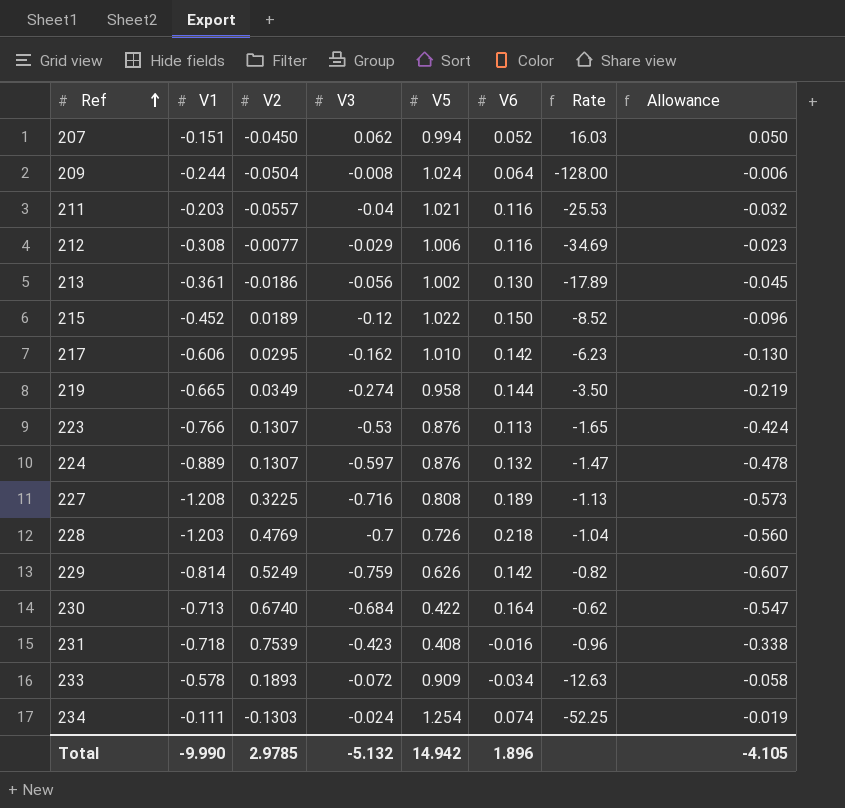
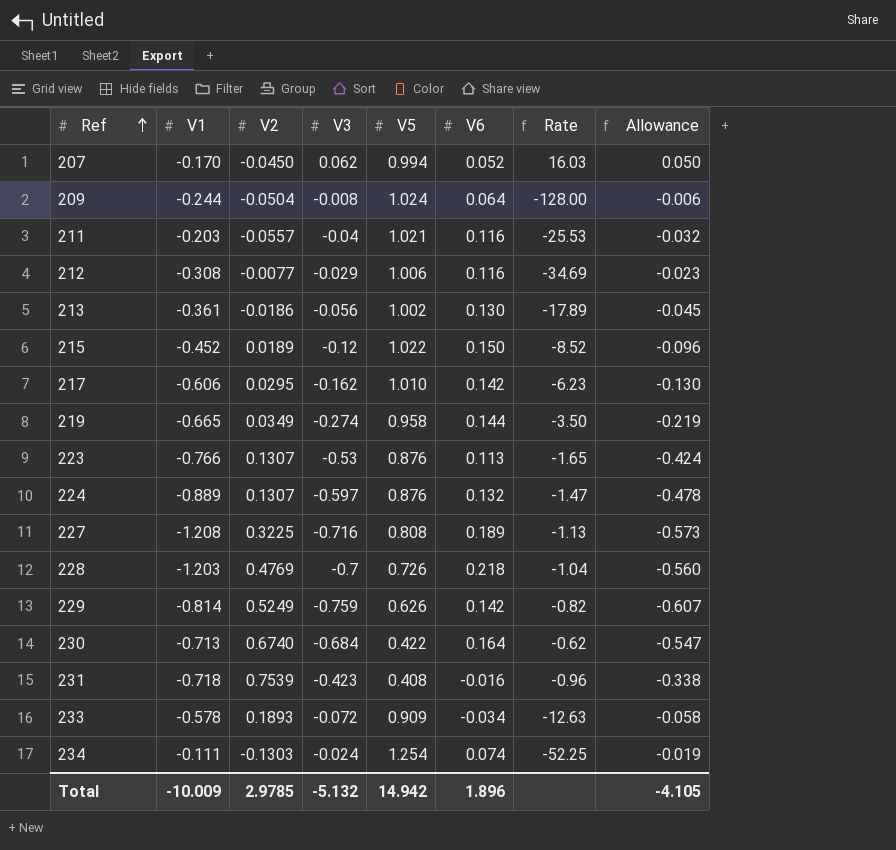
207 | V1: -0.151 -> -0.170
Total | V1: -9.990 -> -10.009

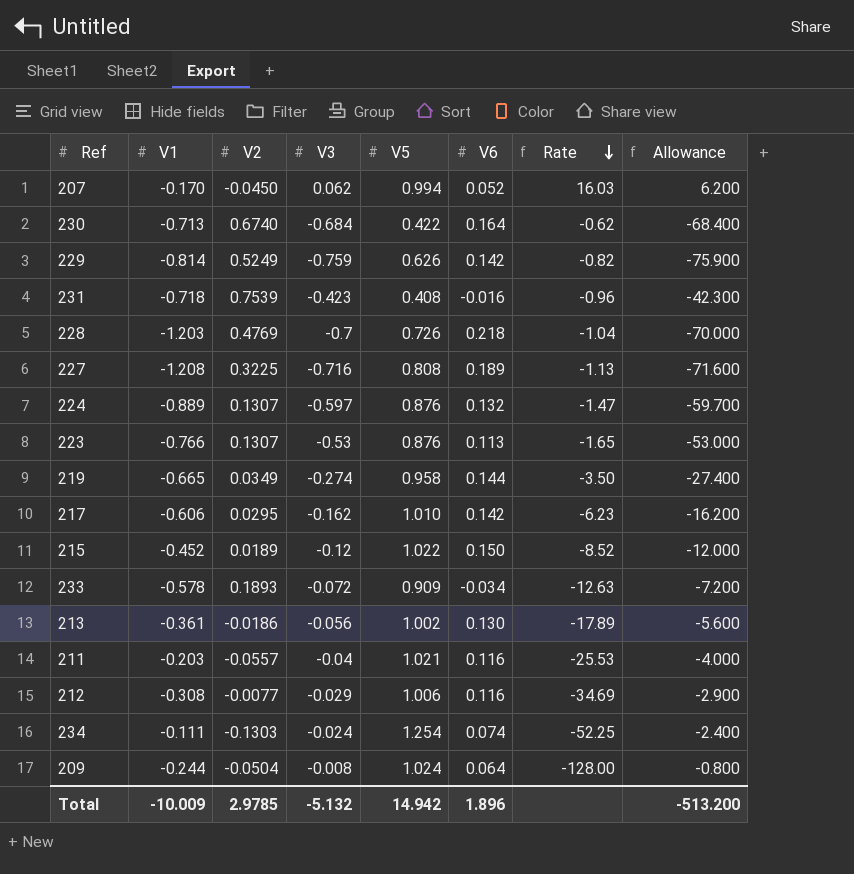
row order: Ref ascending -> Rate descending
column Allowance | formula: [V3] * 0.8 -> [V3] * 100
Total | Allowance: -4.105 -> -513.200

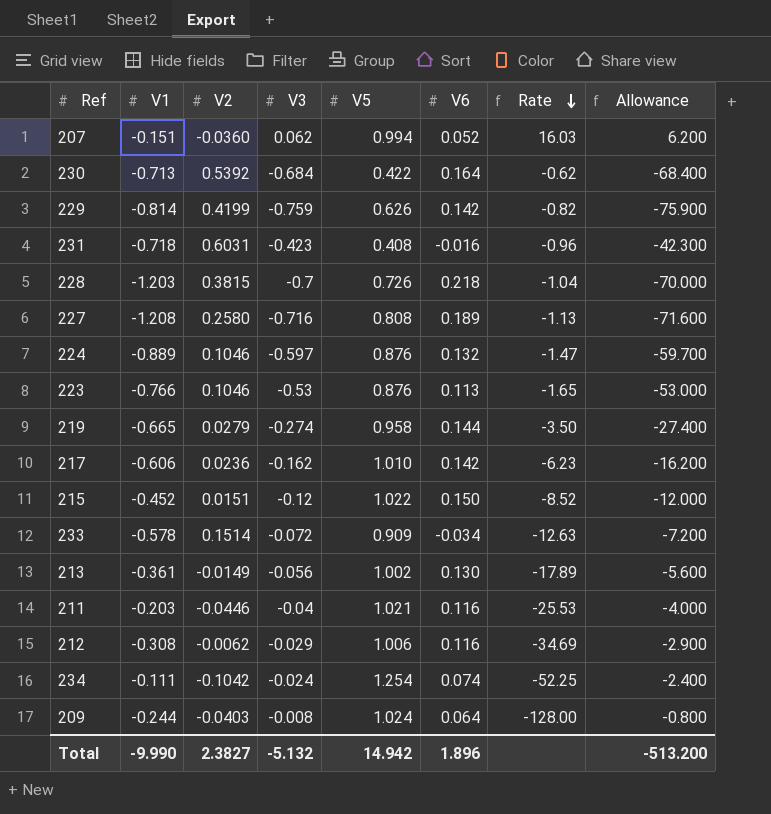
207 | V1: -0.170 -> -0.151
207 | V2: -0.0450 -> -0.0360
230 | V2: 0.6740 -> 0.5392
229 | V2: 0.5249 -> 0.4199
231 | V2: 0.7539 -> 0.6031
228 | V2: 0.4769 -> 0.3815
227 | V2: 0.3225 -> 0.2580
224 | V2: 0.1307 -> 0.1046
223 | V2: 0.1307 -> 0.1046
219 | V2: 0.0349 -> 0.0279
217 | V2: 0.0295 -> 0.0236
215 | V2: 0.0189 -> 0.0151
233 | V2: 0.1893 -> 0.1514
213 | V2: -0.0186 -> -0.0149
211 | V2: -0.0557 -> -0.0446
212 | V2: -0.0077 -> -0.0062
234 | V2: -0.1303 -> -0.1042
209 | V2: -0.0504 -> -0.0403
Total | V1: -10.009 -> -9.990
Total | V2: 2.9785 -> 2.3827

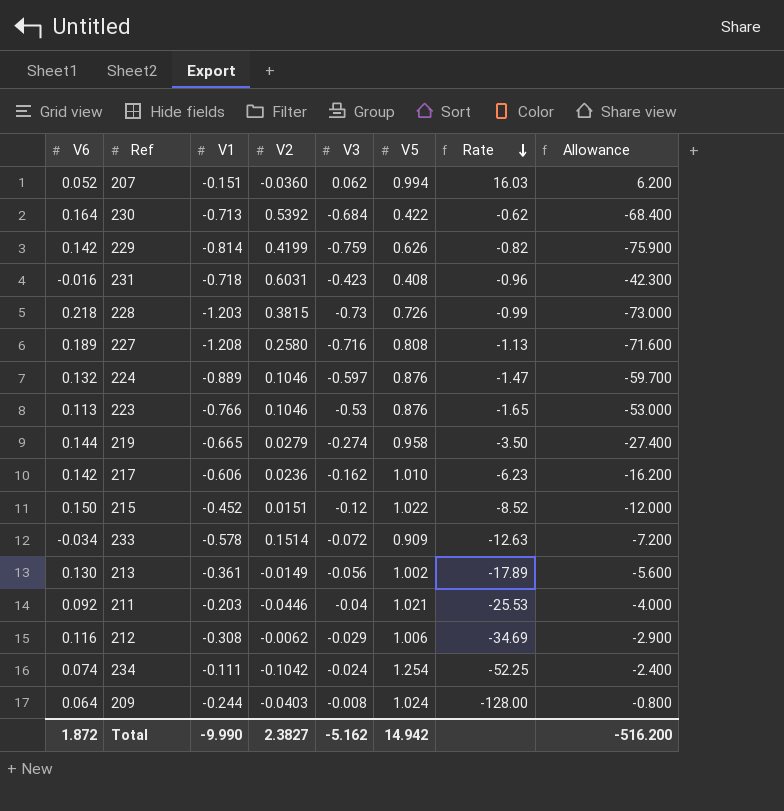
column V6 | position: 6 -> 1
228 | V3: -0.7 -> -0.73
228 | Rate: -1.04 -> -0.99
228 | Allowance: -70.000 -> -73.000
211 | V6: 0.116 -> 0.092
Total | V6: 1.896 -> 1.872
Total | V3: -5.132 -> -5.162
Total | Allowance: -513.200 -> -516.200

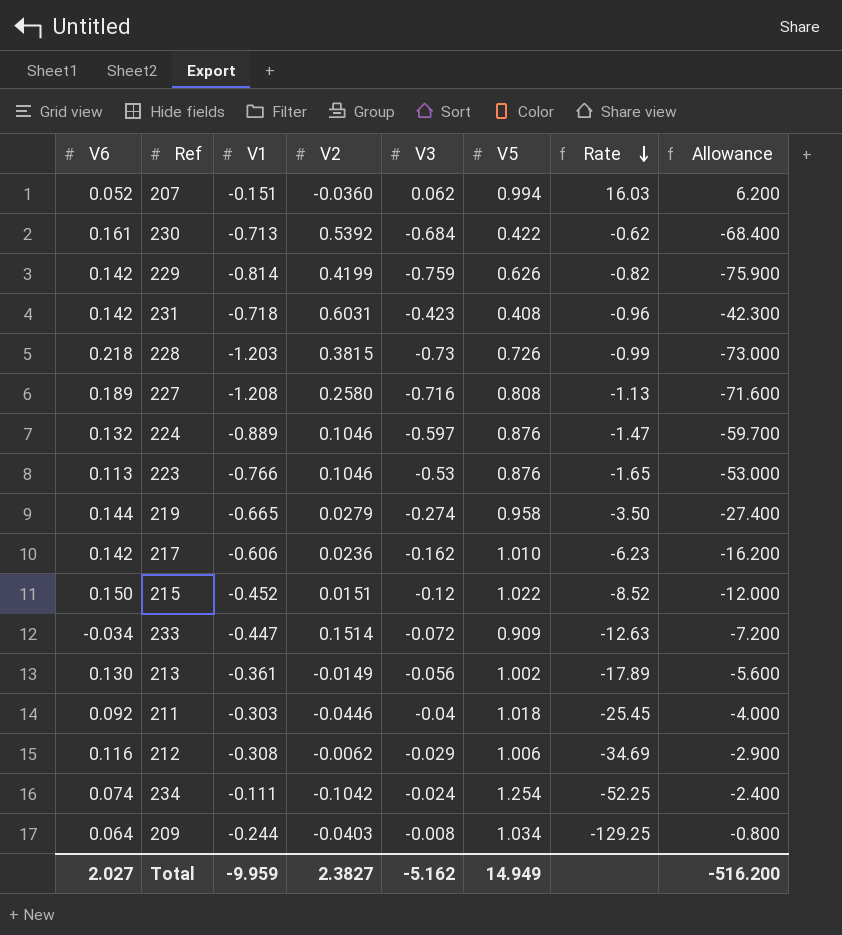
230 | V6: 0.164 -> 0.161
231 | V6: -0.016 -> 0.142
233 | V1: -0.578 -> -0.447
211 | V1: -0.203 -> -0.303
211 | V5: 1.021 -> 1.018
211 | Rate: -25.53 -> -25.45
209 | V5: 1.024 -> 1.034
209 | Rate: -128.00 -> -129.25
Total | V6: 1.872 -> 2.027
Total | V1: -9.990 -> -9.959
Total | V5: 14.942 -> 14.949

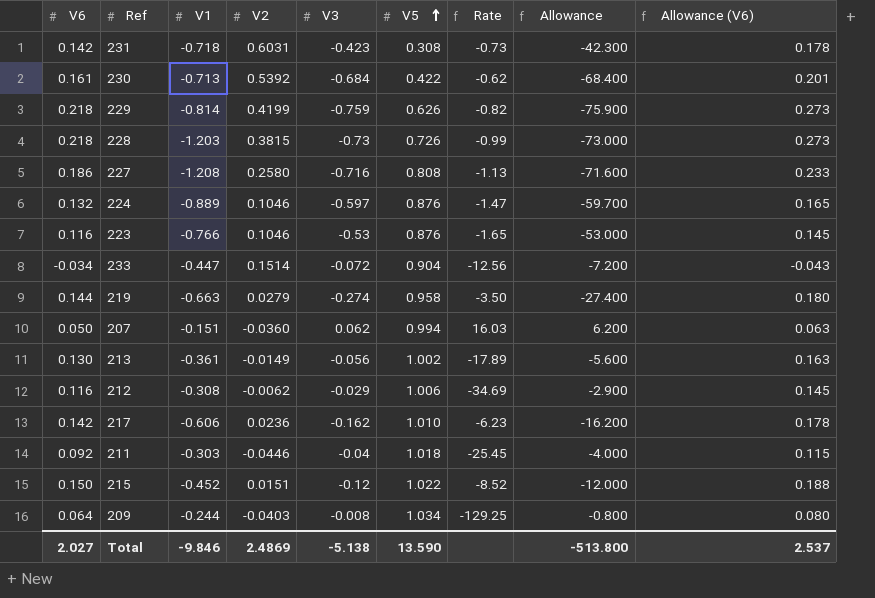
row order: Rate descending -> V5 ascending
column Allowance (V6) | formula: none -> [V6] * 1.25
row 234: 0.074 | -0.111 | -0.1042 | -0.024 | 1.254 | -52.25 | -2.400 -> none
231 | V5: 0.408 -> 0.308
231 | Rate: -0.96 -> -0.73
229 | V6: 0.142 -> 0.218
227 | V6: 0.189 -> 0.186
223 | V6: 0.113 -> 0.116
233 | V5: 0.909 -> 0.904
233 | Rate: -12.63 -> -12.56
219 | V1: -0.665 -> -0.663
207 | V6: 0.052 -> 0.050
Total | V1: -9.959 -> -9.846
Total | V2: 2.3827 -> 2.4869
Total | V3: -5.162 -> -5.138
Total | V5: 14.949 -> 13.590
Total | Allowance: -516.200 -> -513.800

